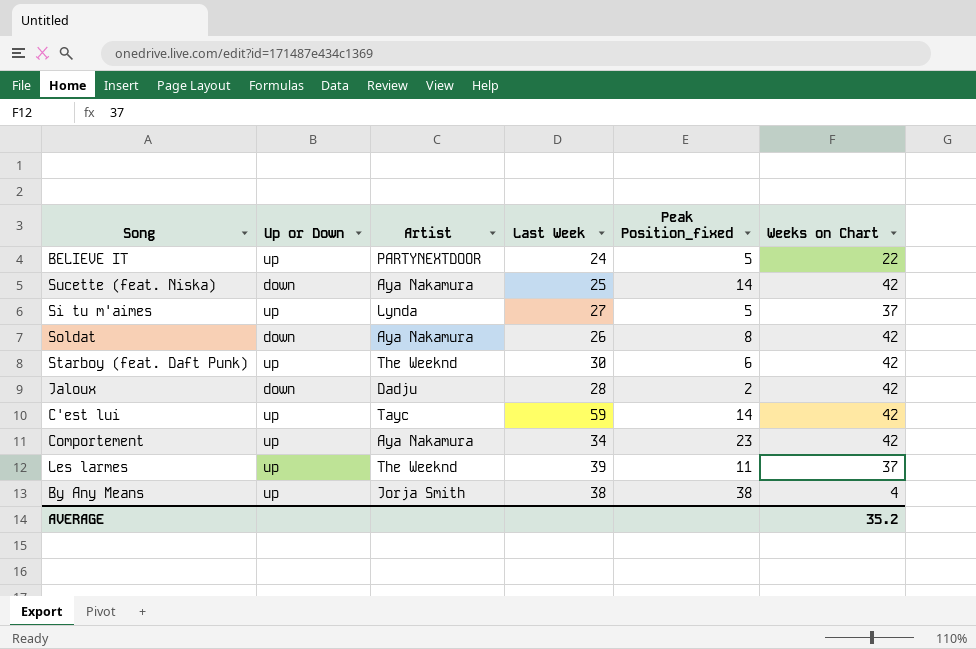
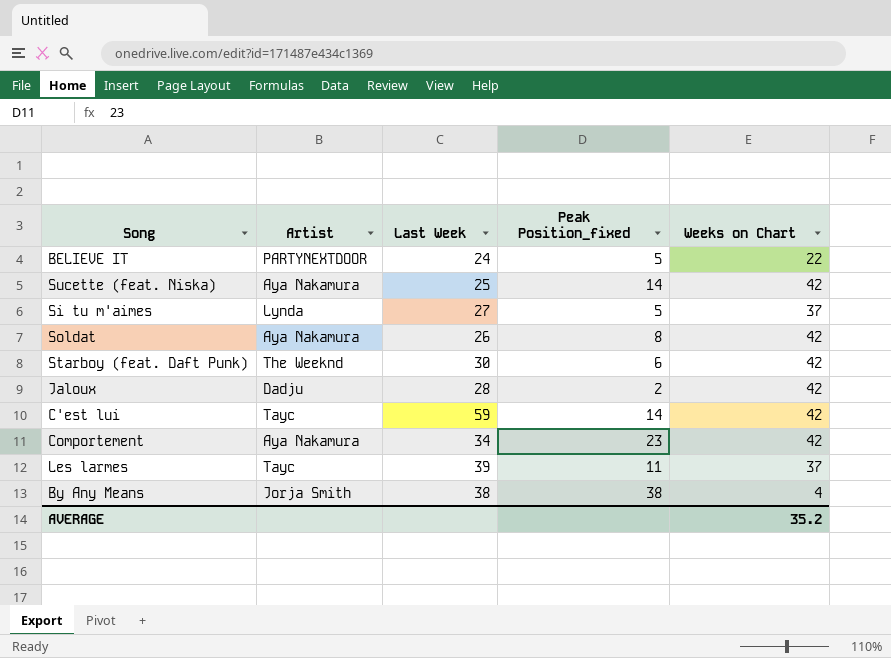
column Up or Down | position: 2 -> none
Les larmes | Artist: The Weeknd -> Tayc

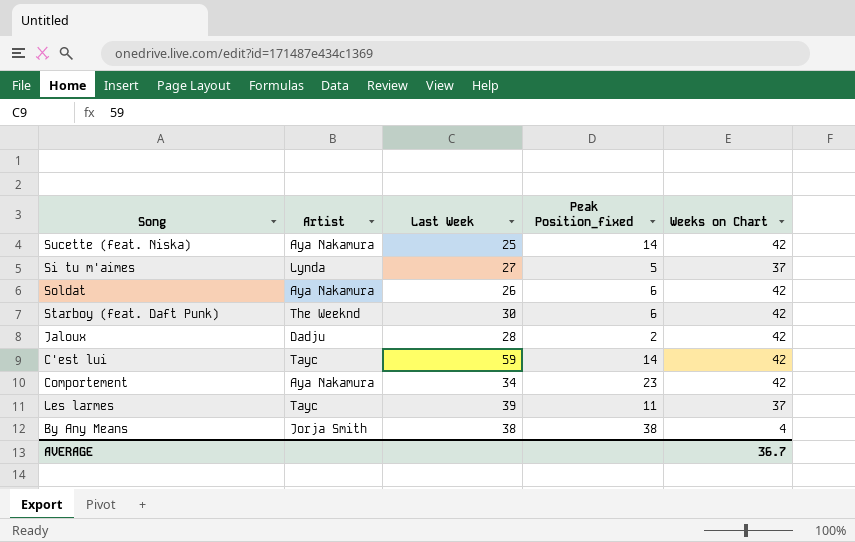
row BELIEVE IT: PARTYNEXTDOOR | 24 | 5 | 22 -> none
Soldat | Peak Position_fixed: 8 -> 6
AVERAGE | Weeks on Chart: 35.2 -> 36.7

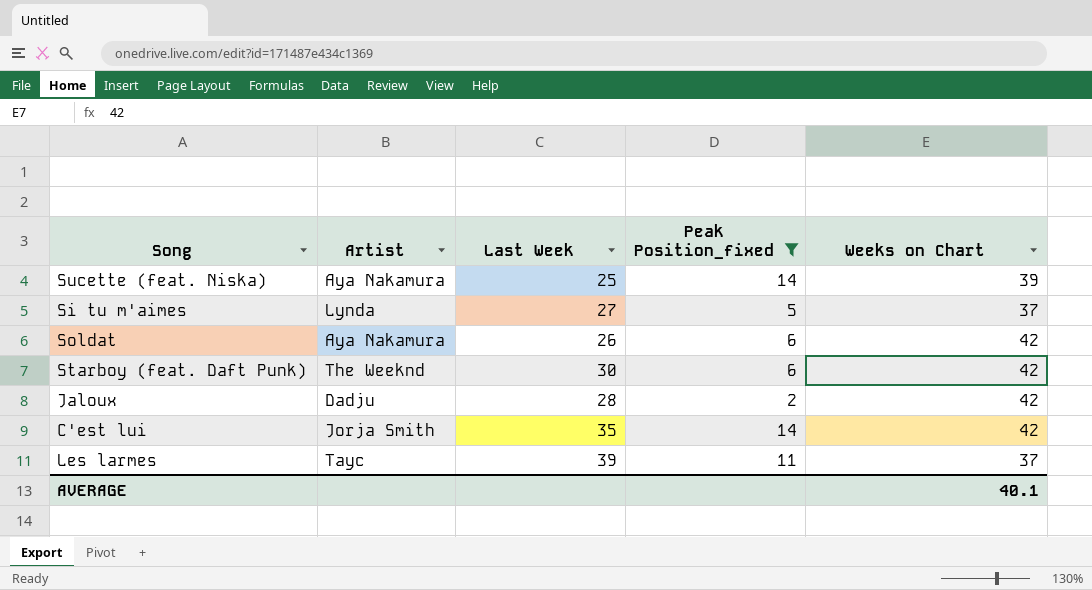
filter: none -> Peak Position_fixed <= 14
Sucette (feat. Niska) | Weeks on Chart: 42 -> 39
C'est lui | Artist: Tayc -> Jorja Smith
C'est lui | Last Week: 59 -> 35
AVERAGE | Weeks on Chart: 36.7 -> 40.1

